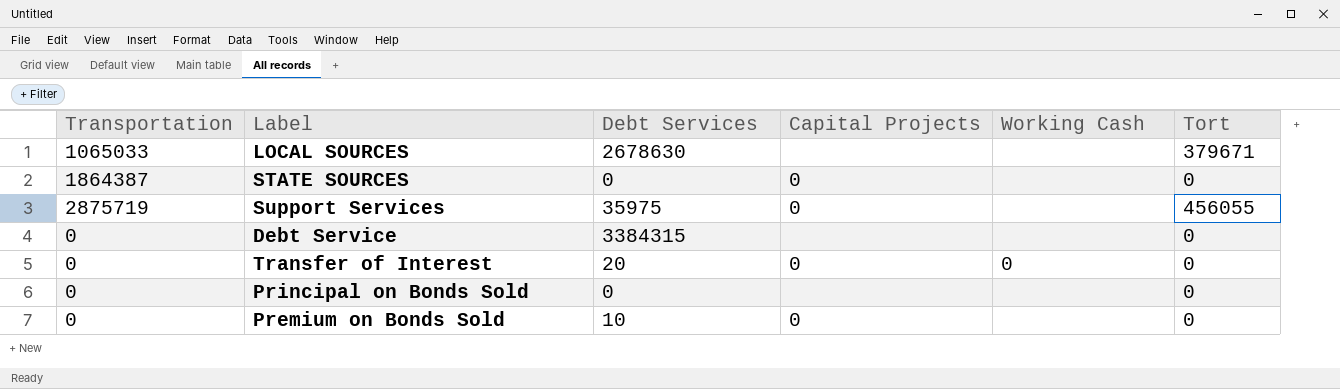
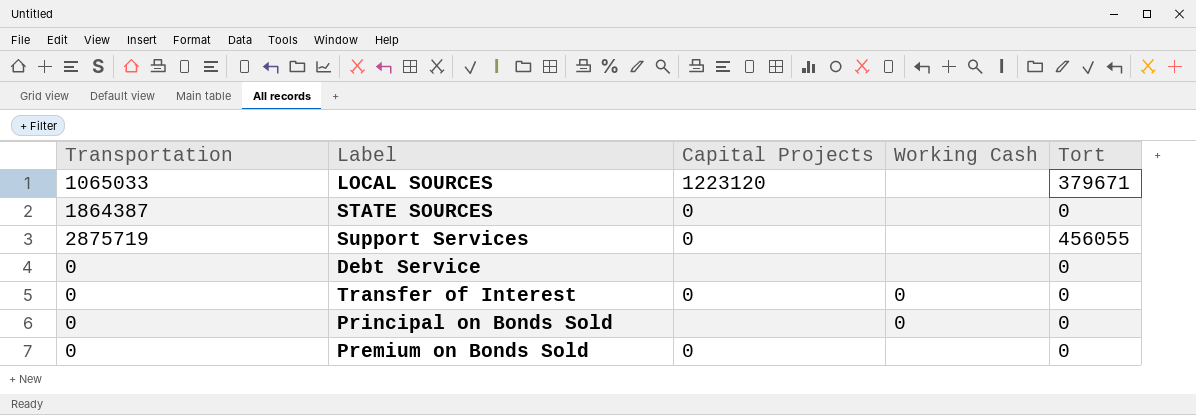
column Debt Services | position: 3 -> none
LOCAL SOURCES | Capital Projects: none -> 1223120
Principal on Bonds Sold | Working Cash: none -> 0

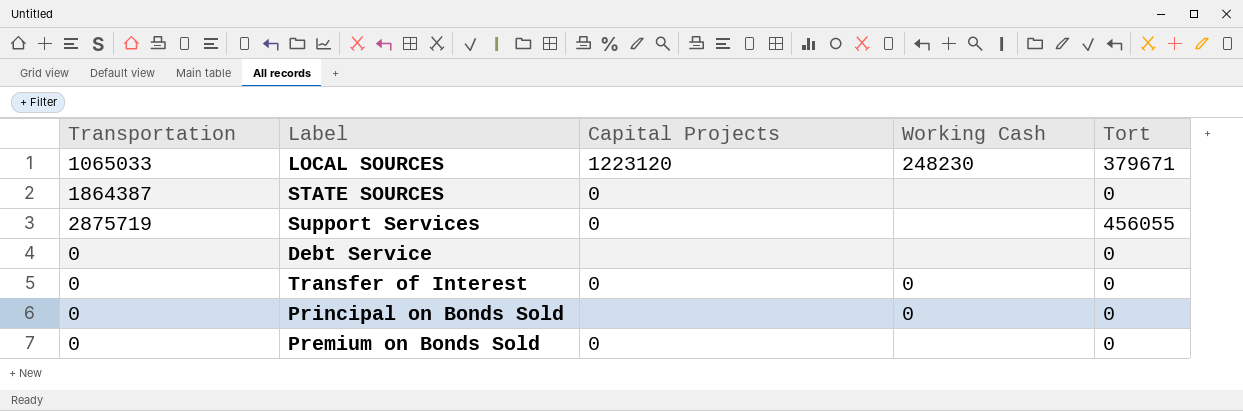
LOCAL SOURCES | Working Cash: none -> 248230

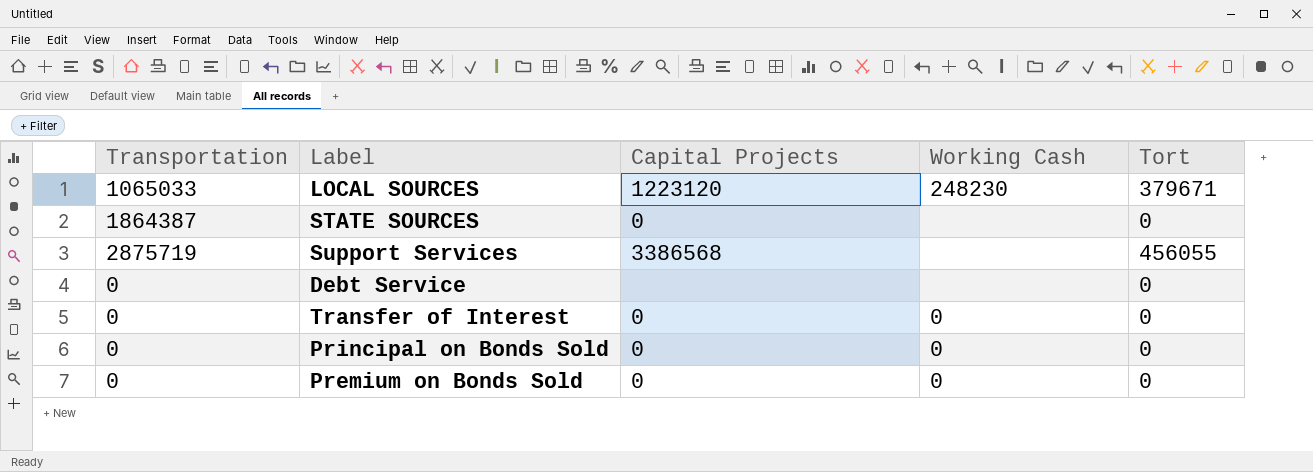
Support Services | Capital Projects: 0 -> 3386568
Principal on Bonds Sold | Capital Projects: none -> 0
Premium on Bonds Sold | Working Cash: none -> 0

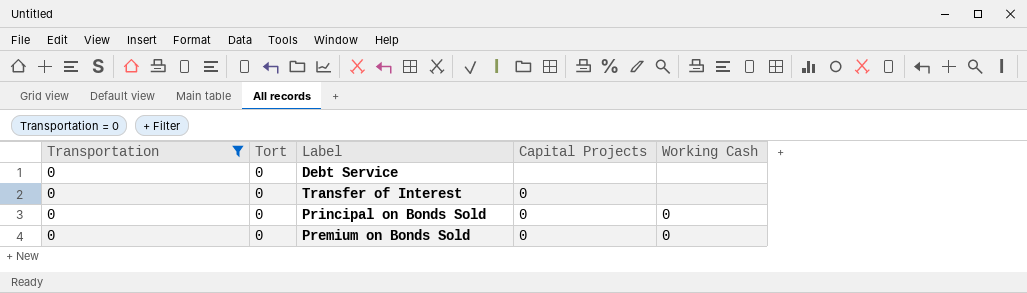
filter: none -> Transportation = 0
column Tort | position: 5 -> 2
Transfer of Interest | Working Cash: 0 -> none

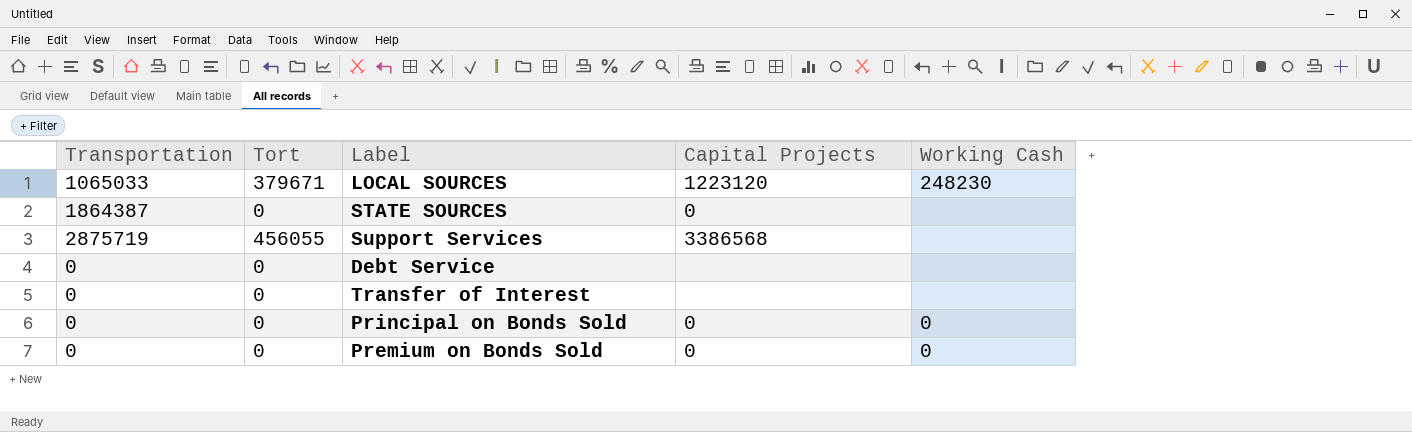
filter: Transportation = 0 -> none
Transfer of Interest | Capital Projects: 0 -> none

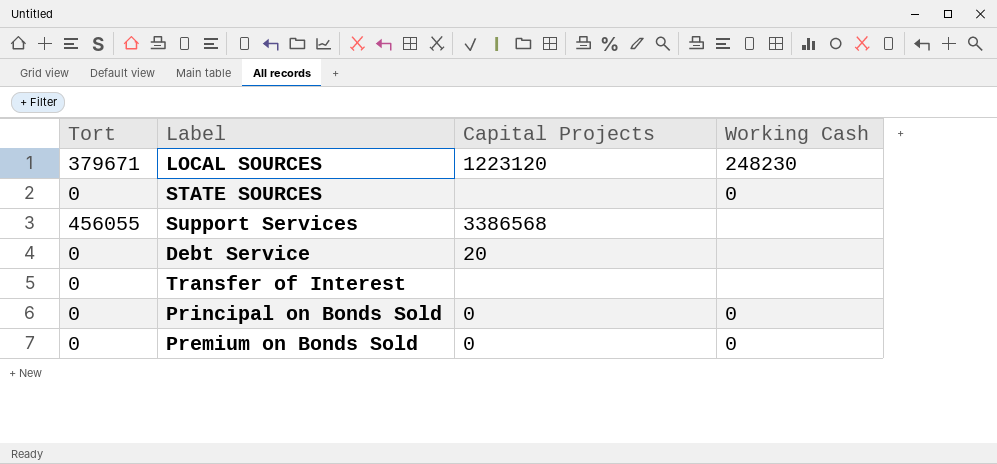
column Transportation | position: 1 -> none
STATE SOURCES | Capital Projects: 0 -> none
STATE SOURCES | Working Cash: none -> 0
Debt Service | Capital Projects: none -> 20

